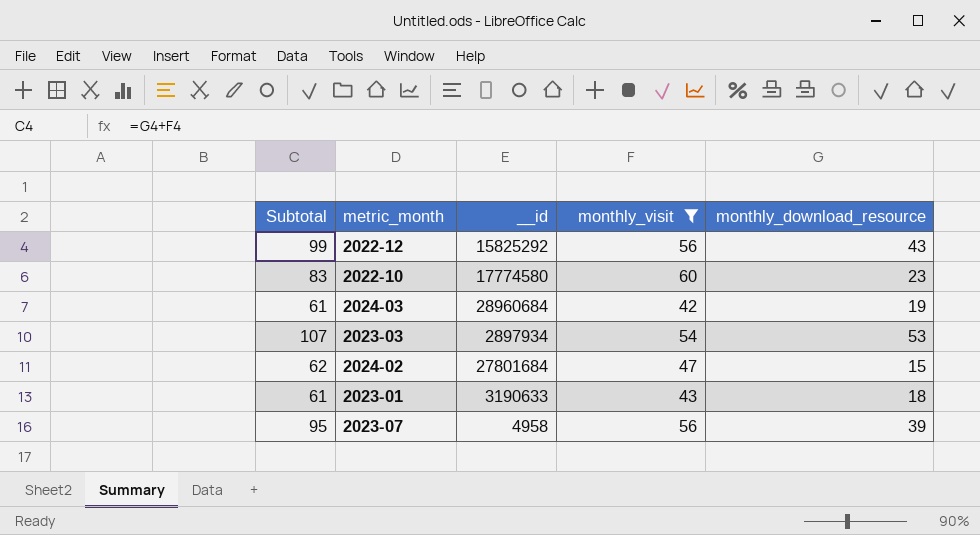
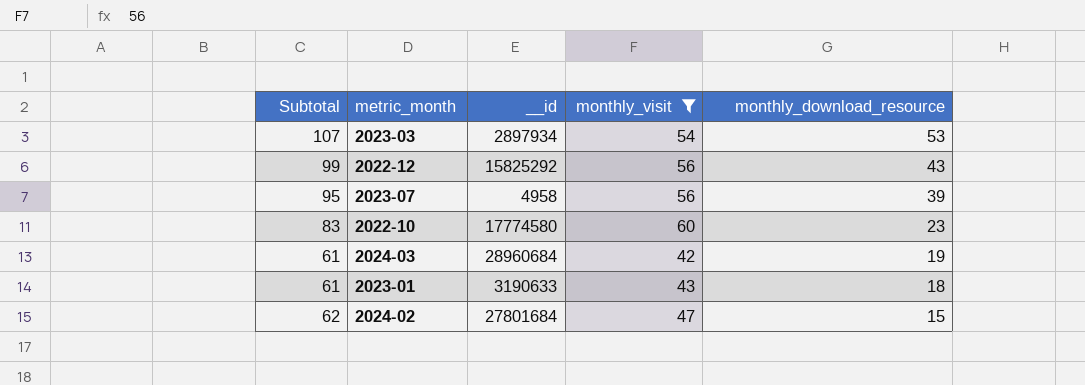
row order: none -> monthly_download_resource descending

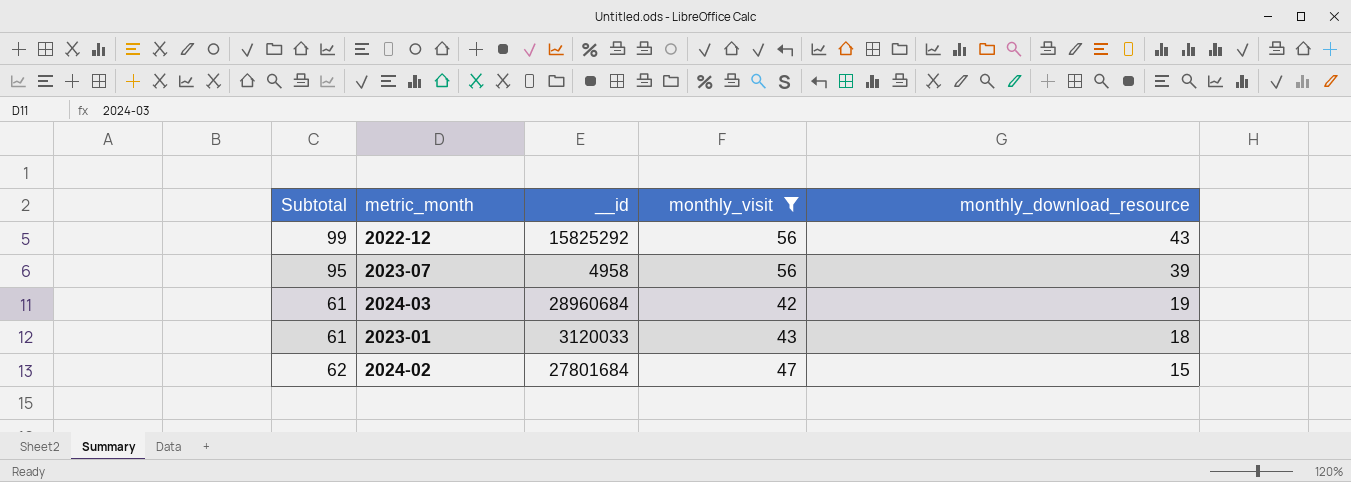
row 2023-03: 107 | 2897934 | 54 | 53 -> none
row 2022-10: 83 | 17774580 | 60 | 23 -> none
2023-01 | __id: 3190633 -> 3120033

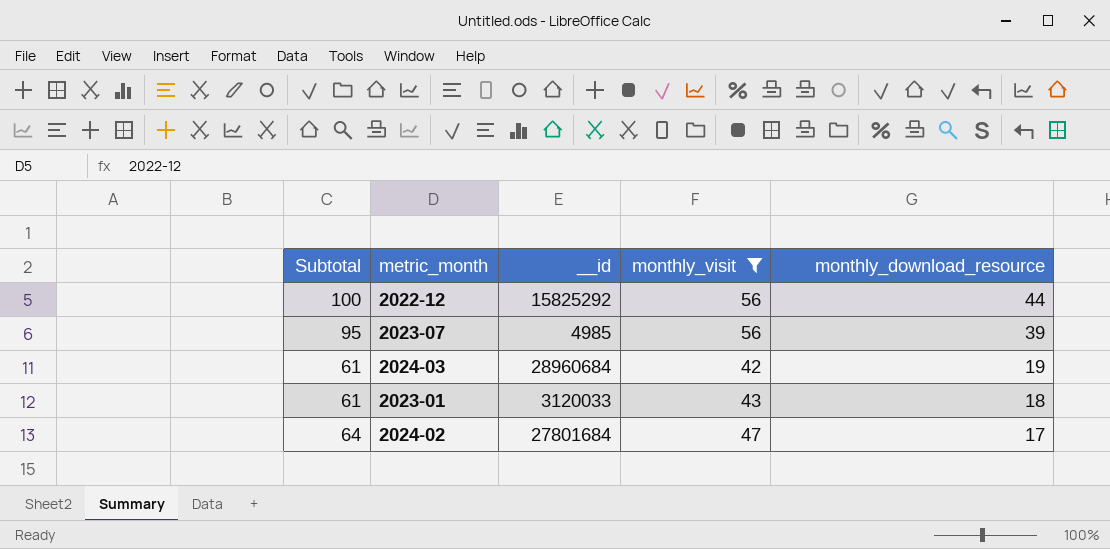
2022-12 | Subtotal: 99 -> 100
2022-12 | monthly_download_resource: 43 -> 44
2023-07 | __id: 4958 -> 4985
2024-02 | Subtotal: 62 -> 64
2024-02 | monthly_download_resource: 15 -> 17

